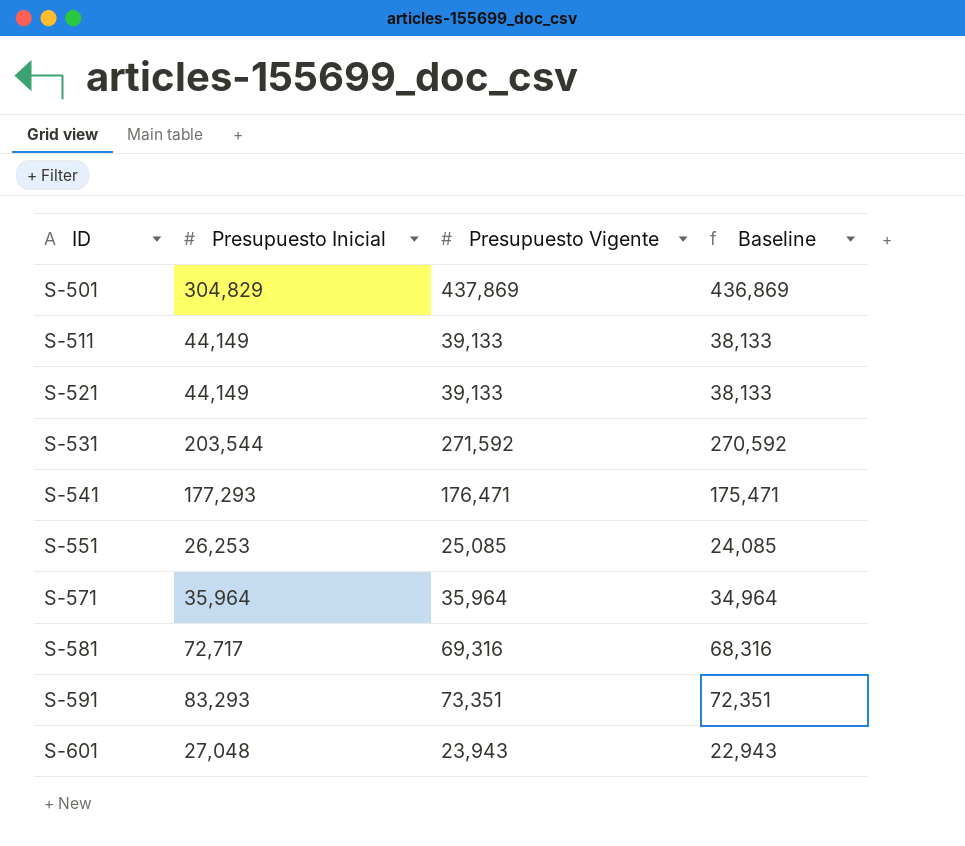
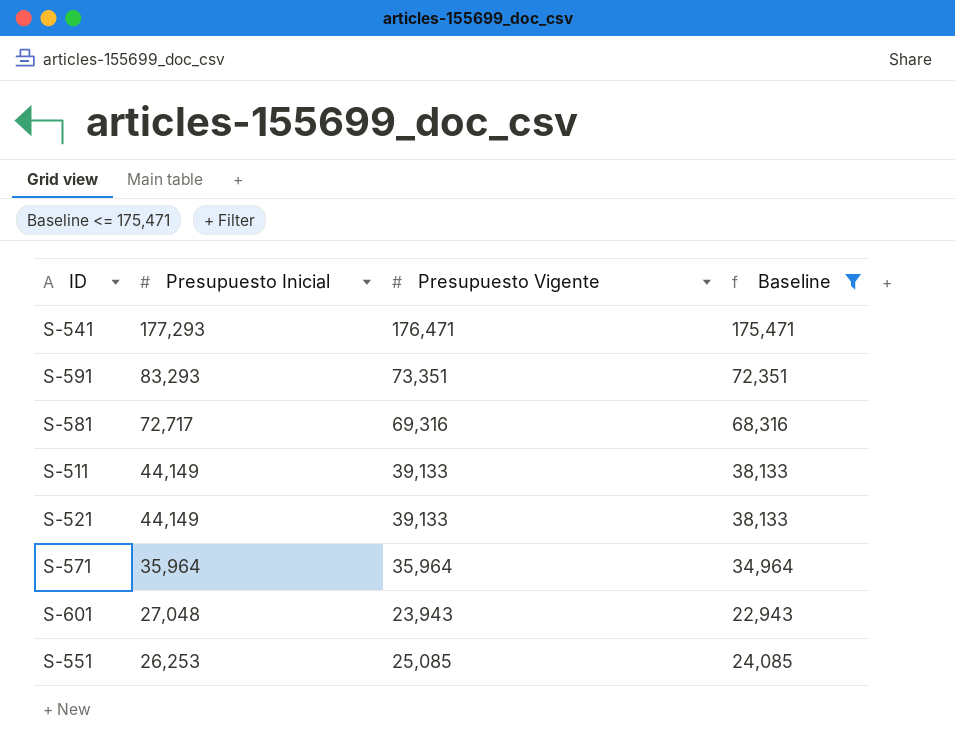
filter: none -> Baseline <= 175,471
row order: ID ascending -> Presupuesto Inicial descending

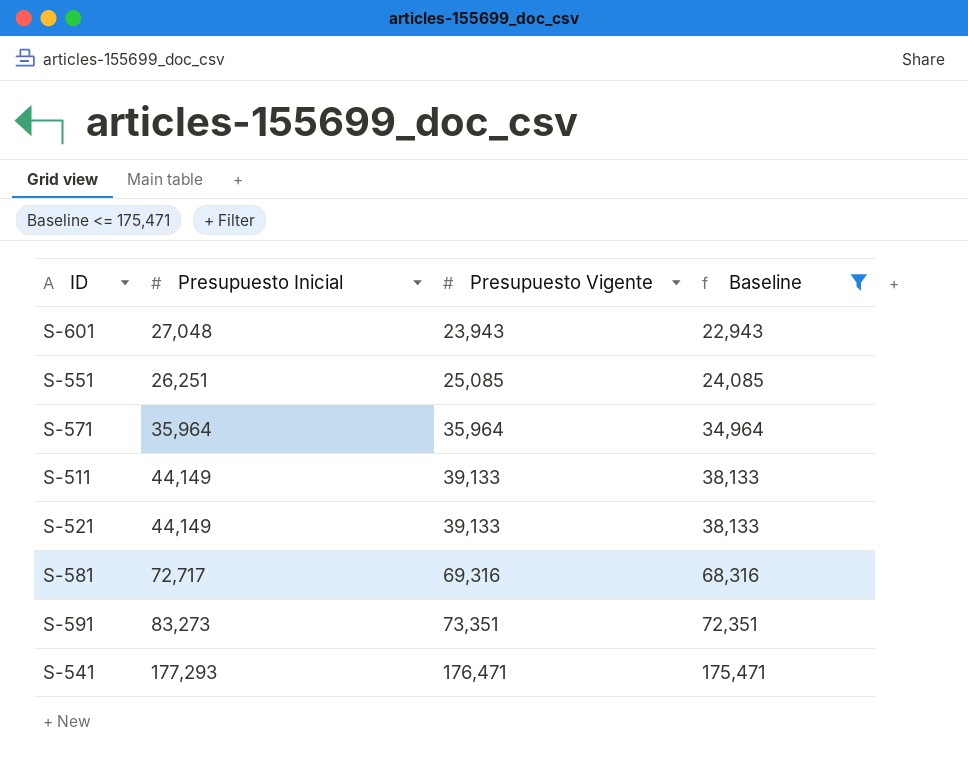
row order: Presupuesto Inicial descending -> Presupuesto Vigente ascending
S-551 | Presupuesto Inicial: 26,253 -> 26,251
S-591 | Presupuesto Inicial: 83,293 -> 83,273

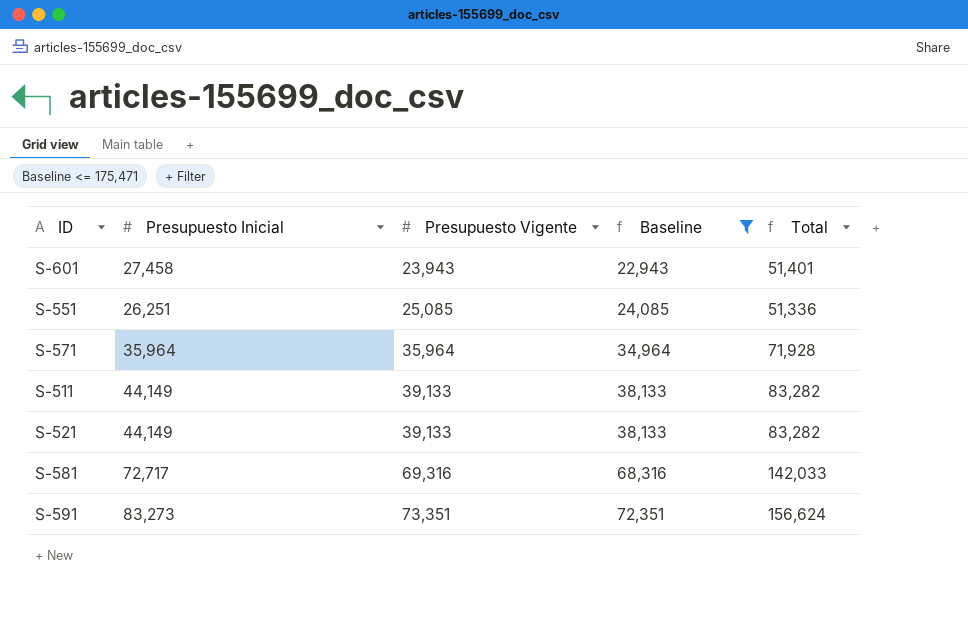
column Total | formula: none -> [Presupuesto Inicial] + [Presupuesto Vigente]
row S-541: 177,293 | 176,471 | 175,471 -> none
S-601 | Presupuesto Inicial: 27,048 -> 27,458

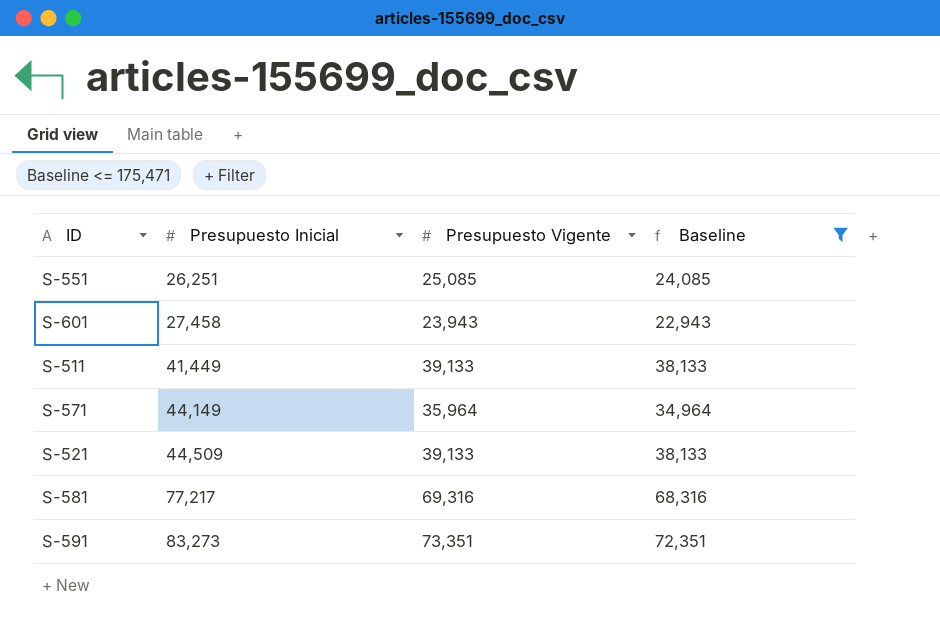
row order: Presupuesto Vigente ascending -> Presupuesto Inicial ascending
column Total | formula: [Presupuesto Inicial] + [Presupuesto Vigente] -> none
S-511 | Presupuesto Inicial: 44,149 -> 41,449
S-571 | Presupuesto Inicial: 35,964 -> 44,149
S-521 | Presupuesto Inicial: 44,149 -> 44,509
S-581 | Presupuesto Inicial: 72,717 -> 77,217

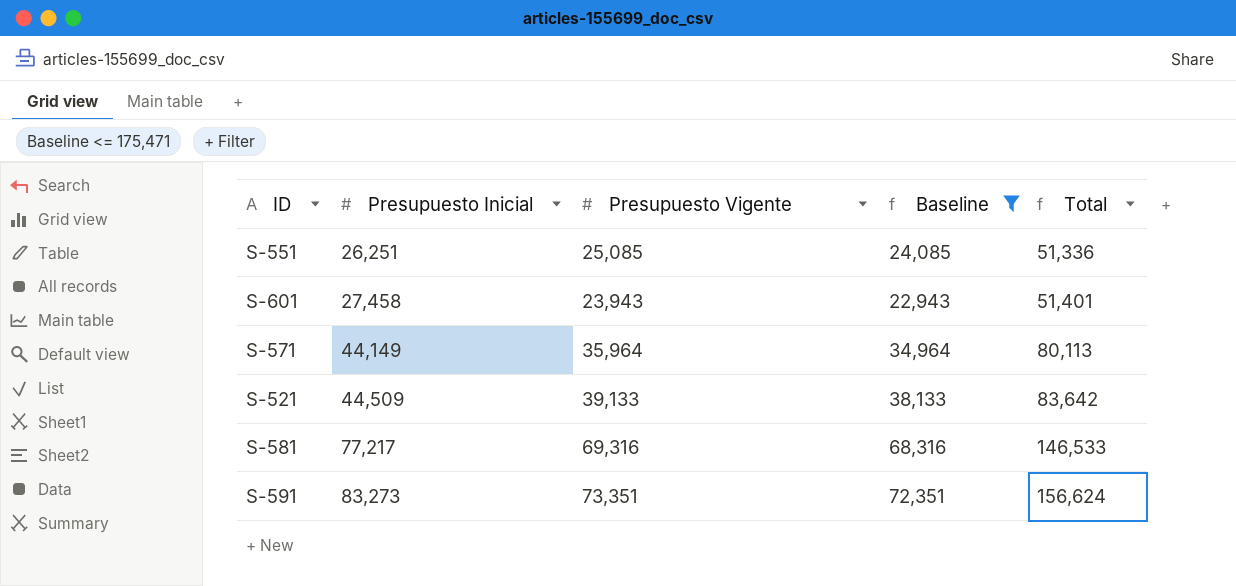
column Total | formula: none -> [Presupuesto Inicial] + [Presupuesto Vigente]
row S-511: 41,449 | 39,133 | 38,133 -> none

